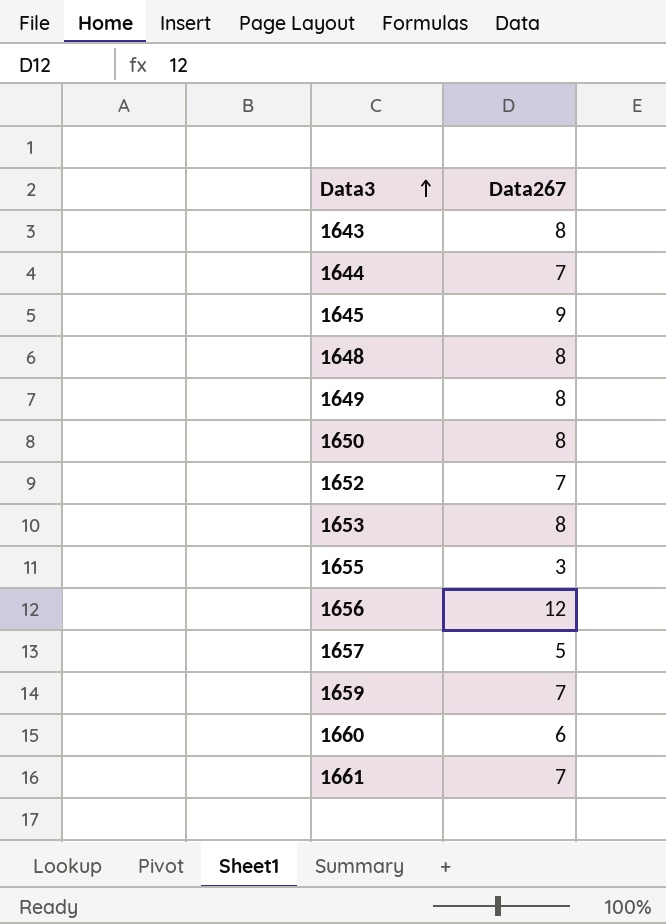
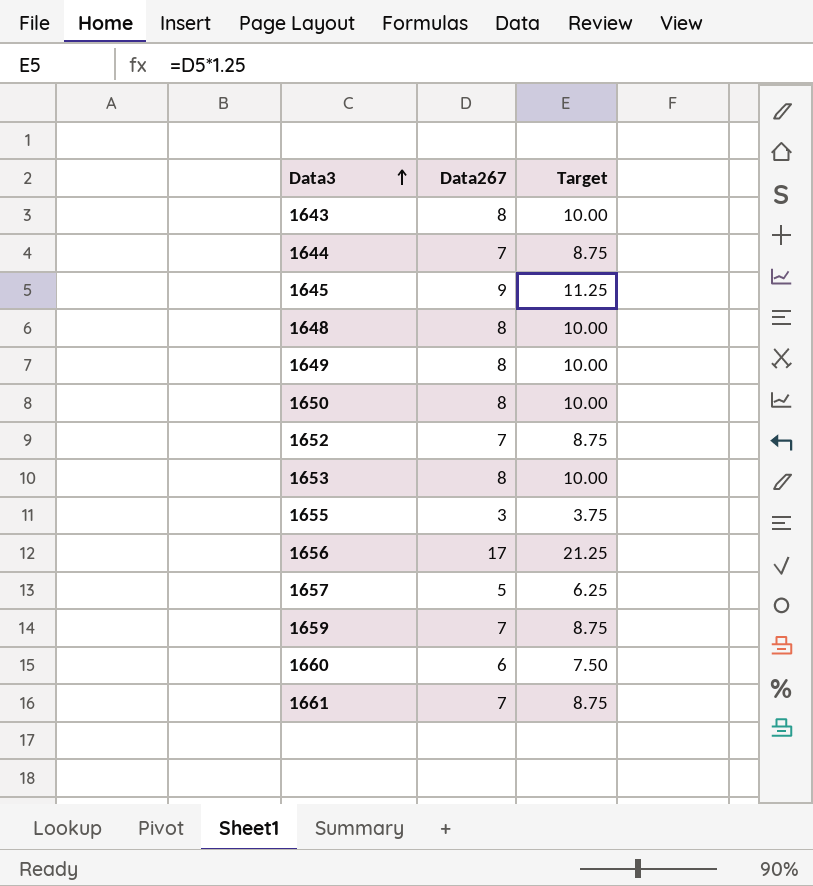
column Target | formula: none -> [Data267] * 1.25
1656 | Data267: 12 -> 17

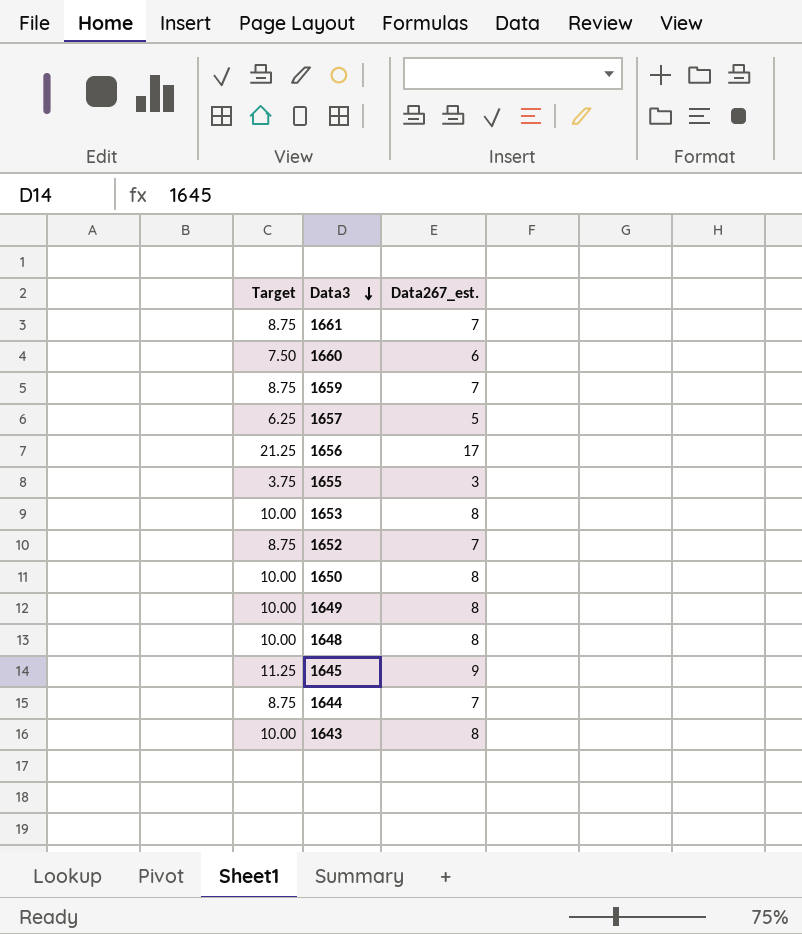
row order: Data3 ascending -> Data3 descending
column Target | position: 3 -> 1
column name: Data267 -> Data267_est.

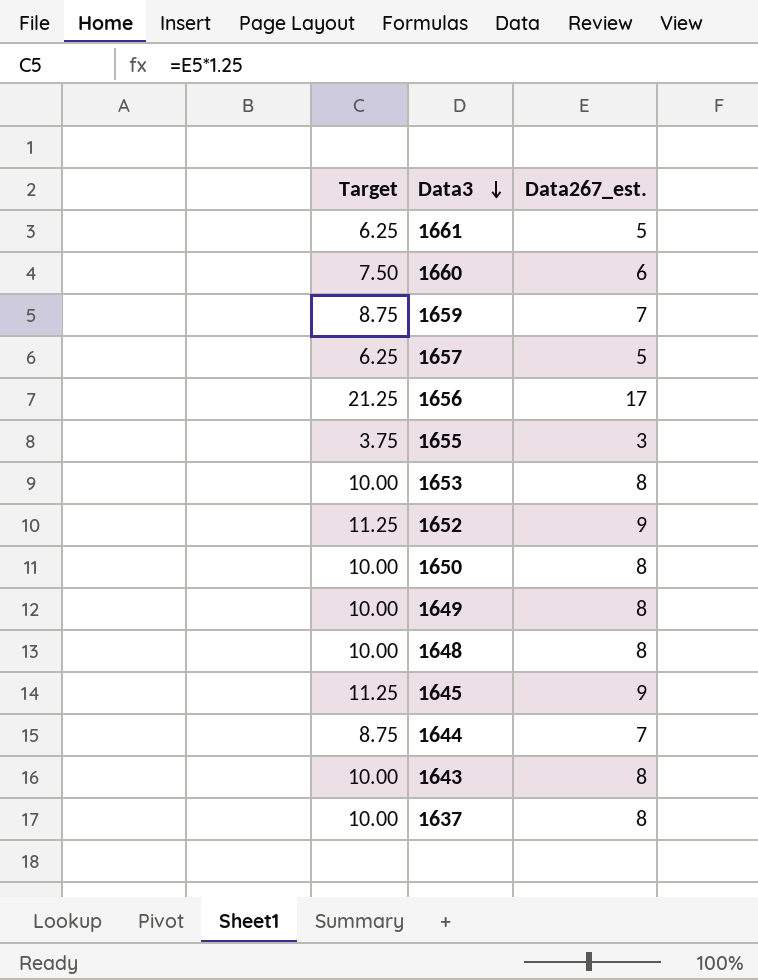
1661 | Target: 8.75 -> 6.25
1661 | Data267_est.: 7 -> 5
1652 | Target: 8.75 -> 11.25
1652 | Data267_est.: 7 -> 9
row 1637: none -> 10.00 | 8

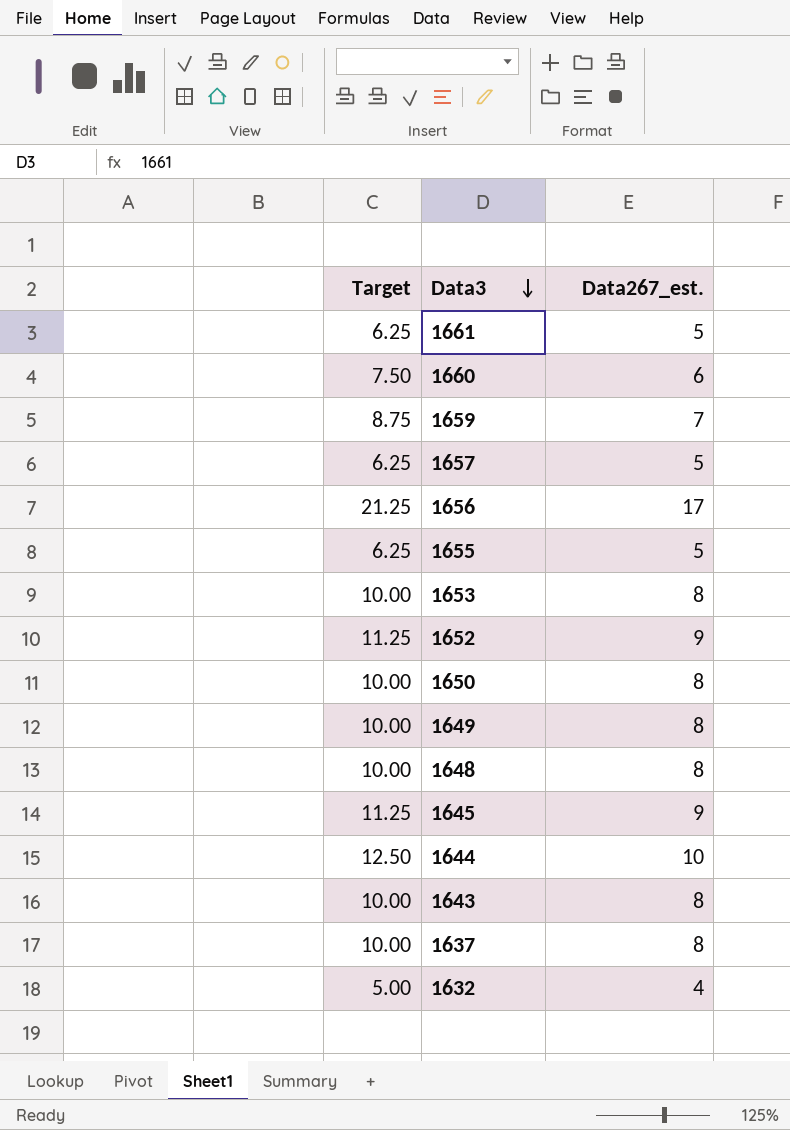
1655 | Target: 3.75 -> 6.25
1655 | Data267_est.: 3 -> 5
1644 | Target: 8.75 -> 12.50
1644 | Data267_est.: 7 -> 10
row 1632: none -> 5.00 | 4

